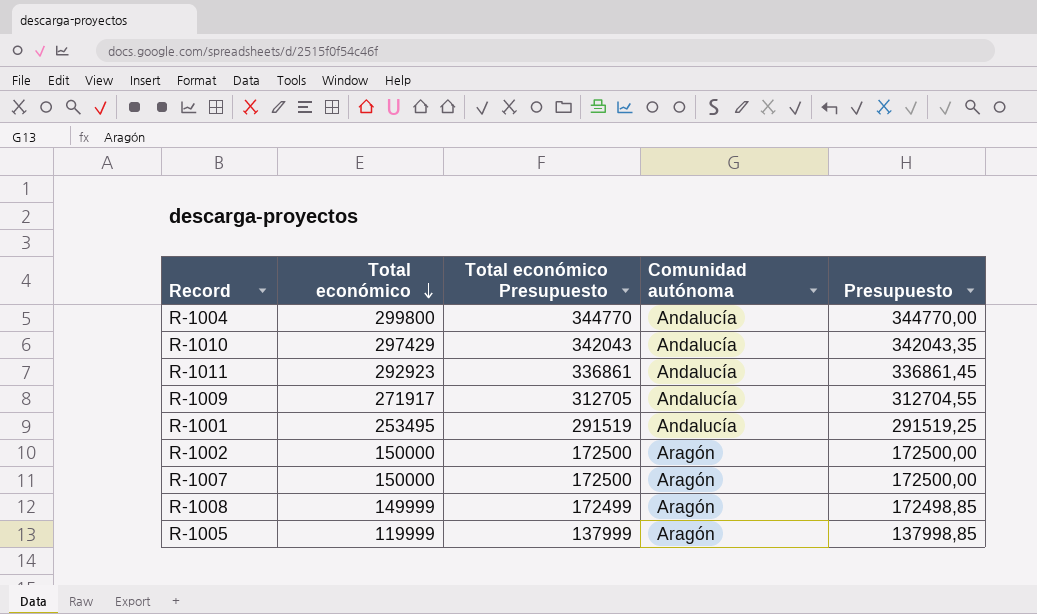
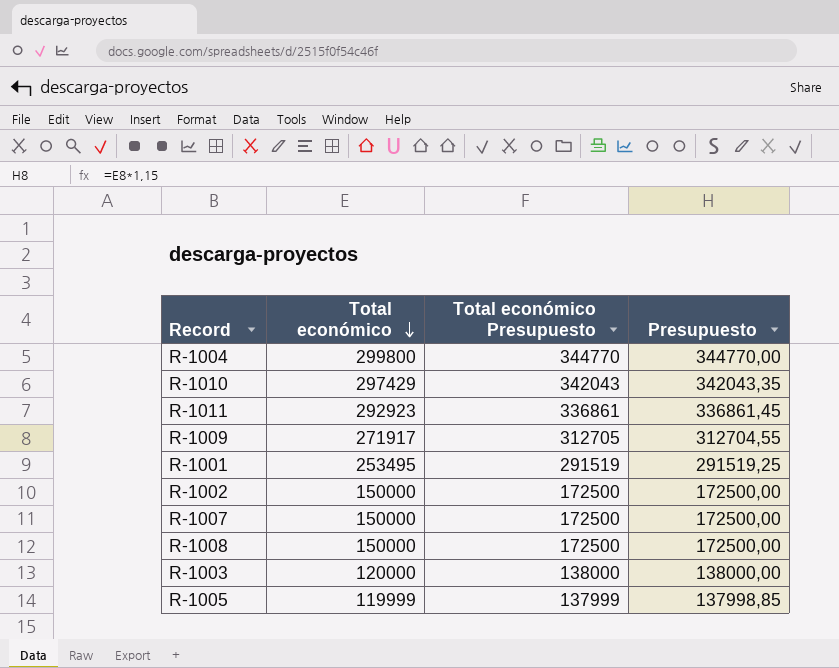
column Comunidad autónoma | position: 4 -> none
R-1008 | Total económico: 149999 -> 150000
R-1008 | Total económico Presupuesto: 172499 -> 172500
R-1008 | Presupuesto: 172498,85 -> 172500,00
row R-1003: none -> 120000 | 138000 | 138000,00

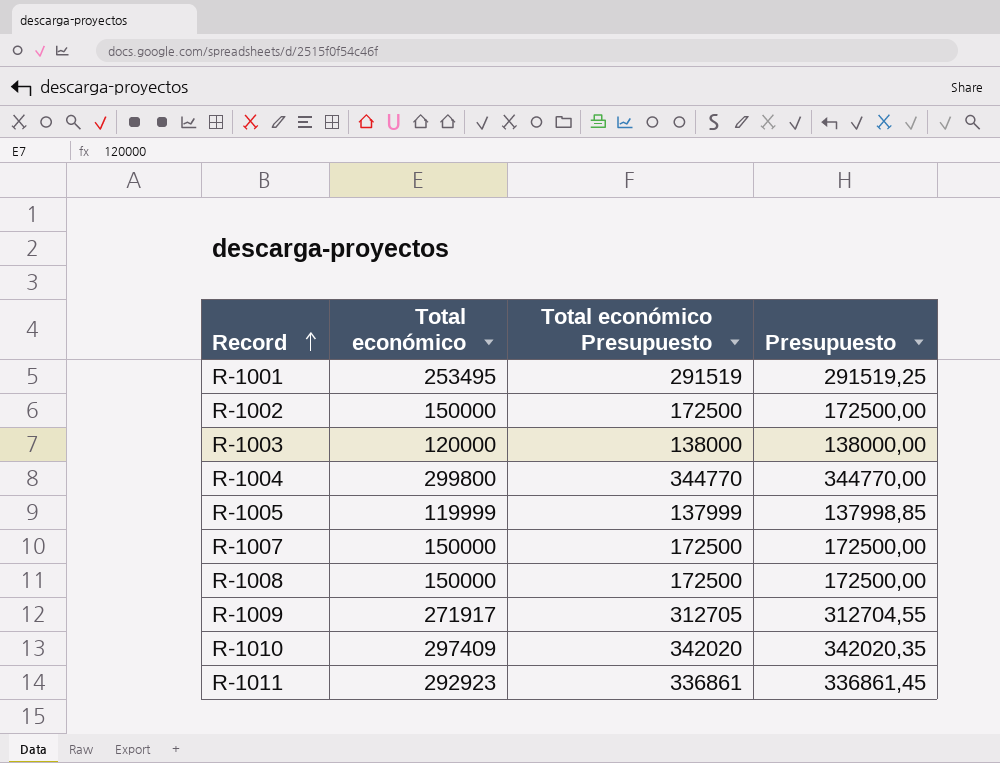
row order: Total económico descending -> Record ascending
R-1010 | Total económico: 297429 -> 297409
R-1010 | Total económico Presupuesto: 342043 -> 342020
R-1010 | Presupuesto: 342043,35 -> 342020,35

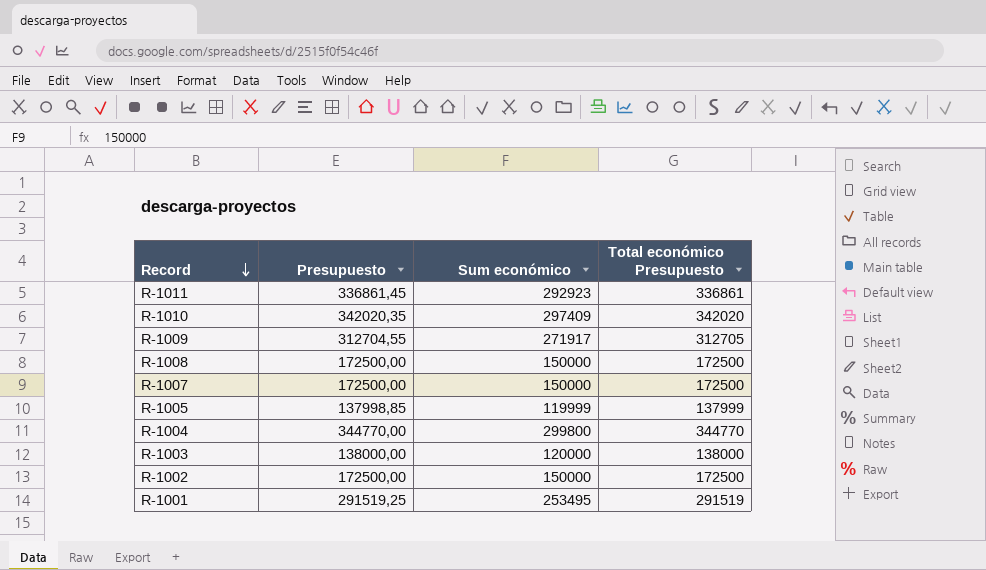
row order: Record ascending -> Record descending
column Presupuesto | position: 4 -> 2
column name: Total económico -> Sum económico

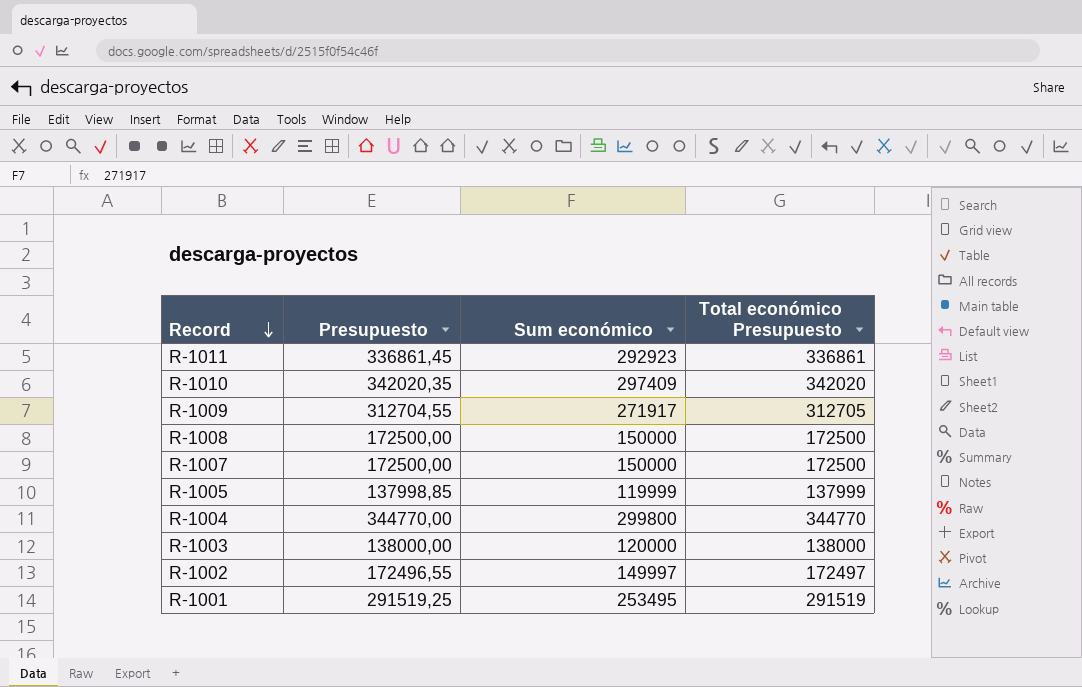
R-1002 | Presupuesto: 172500,00 -> 172496,55
R-1002 | Sum económico: 150000 -> 149997
R-1002 | Total económico Presupuesto: 172500 -> 172497

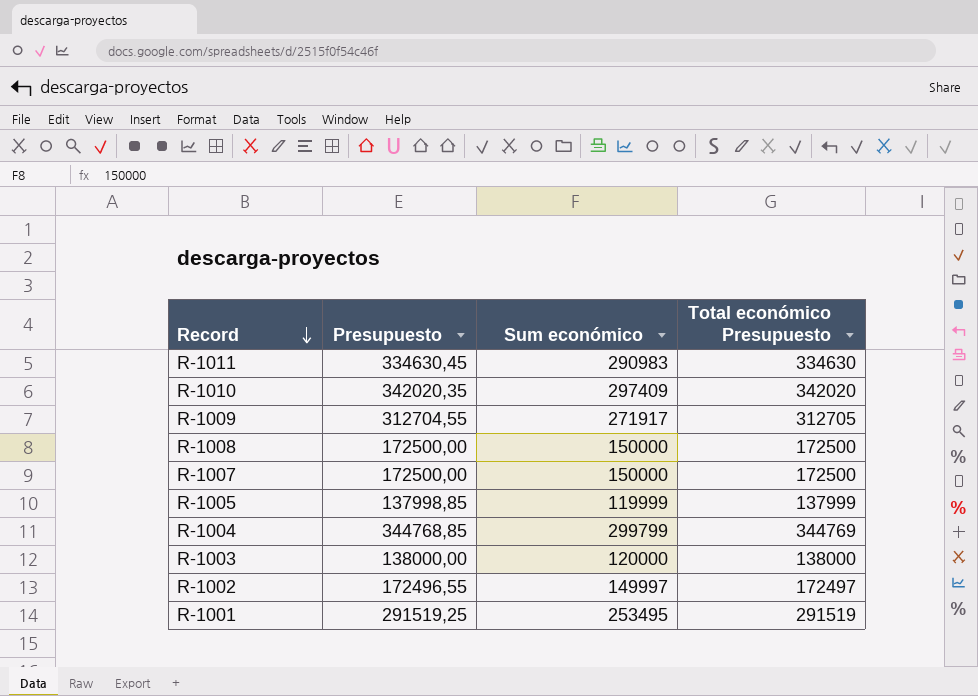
R-1011 | Presupuesto: 336861,45 -> 334630,45
R-1011 | Sum económico: 292923 -> 290983
R-1011 | Total económico Presupuesto: 336861 -> 334630
R-1004 | Presupuesto: 344770,00 -> 344768,85
R-1004 | Sum económico: 299800 -> 299799
R-1004 | Total económico Presupuesto: 344770 -> 344769

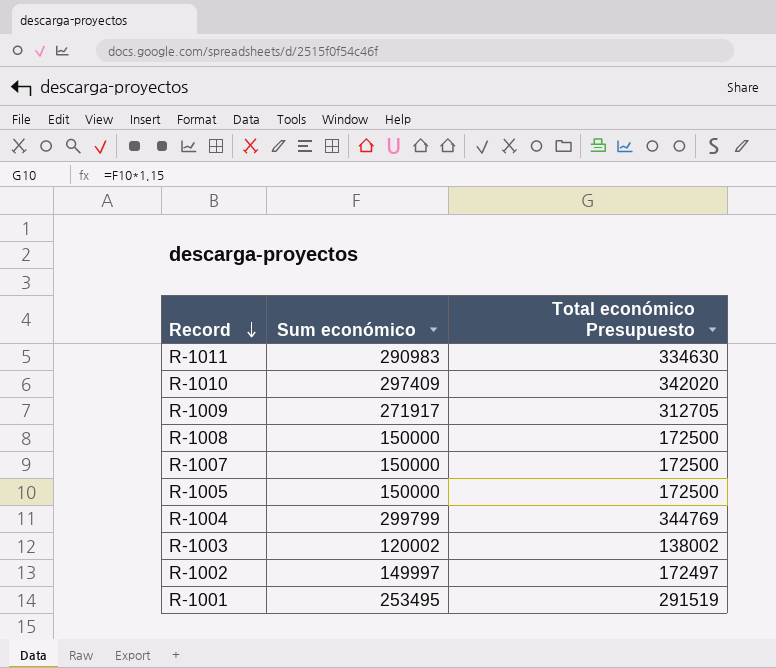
column Presupuesto | formula: [Sum económico] * 1,15 -> none
R-1005 | Sum económico: 119999 -> 150000
R-1005 | Total económico Presupuesto: 137999 -> 172500
R-1003 | Sum económico: 120000 -> 120002
R-1003 | Total económico Presupuesto: 138000 -> 138002

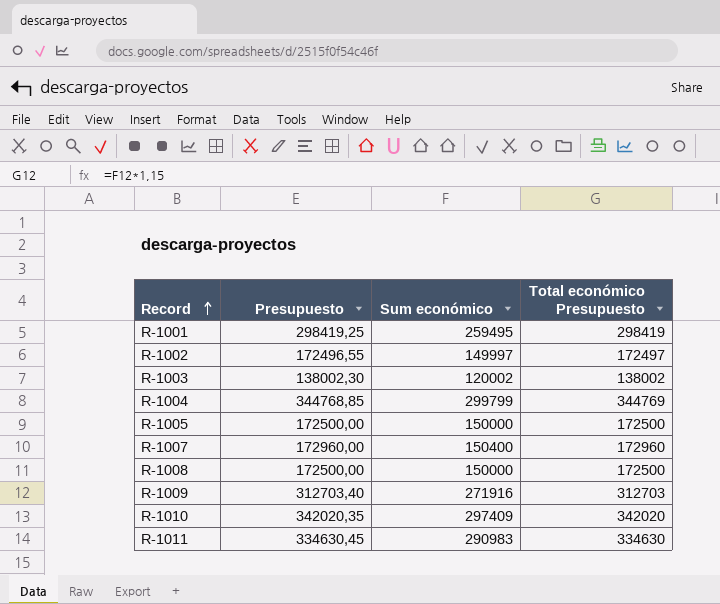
row order: Record descending -> Record ascending
column Presupuesto | formula: none -> [Sum económico] * 1,15
R-1001 | Sum económico: 253495 -> 259495
R-1001 | Total económico Presupuesto: 291519 -> 298419
R-1007 | Sum económico: 150000 -> 150400
R-1007 | Total económico Presupuesto: 172500 -> 172960
R-1009 | Sum económico: 271917 -> 271916
R-1009 | Total económico Presupuesto: 312705 -> 312703

